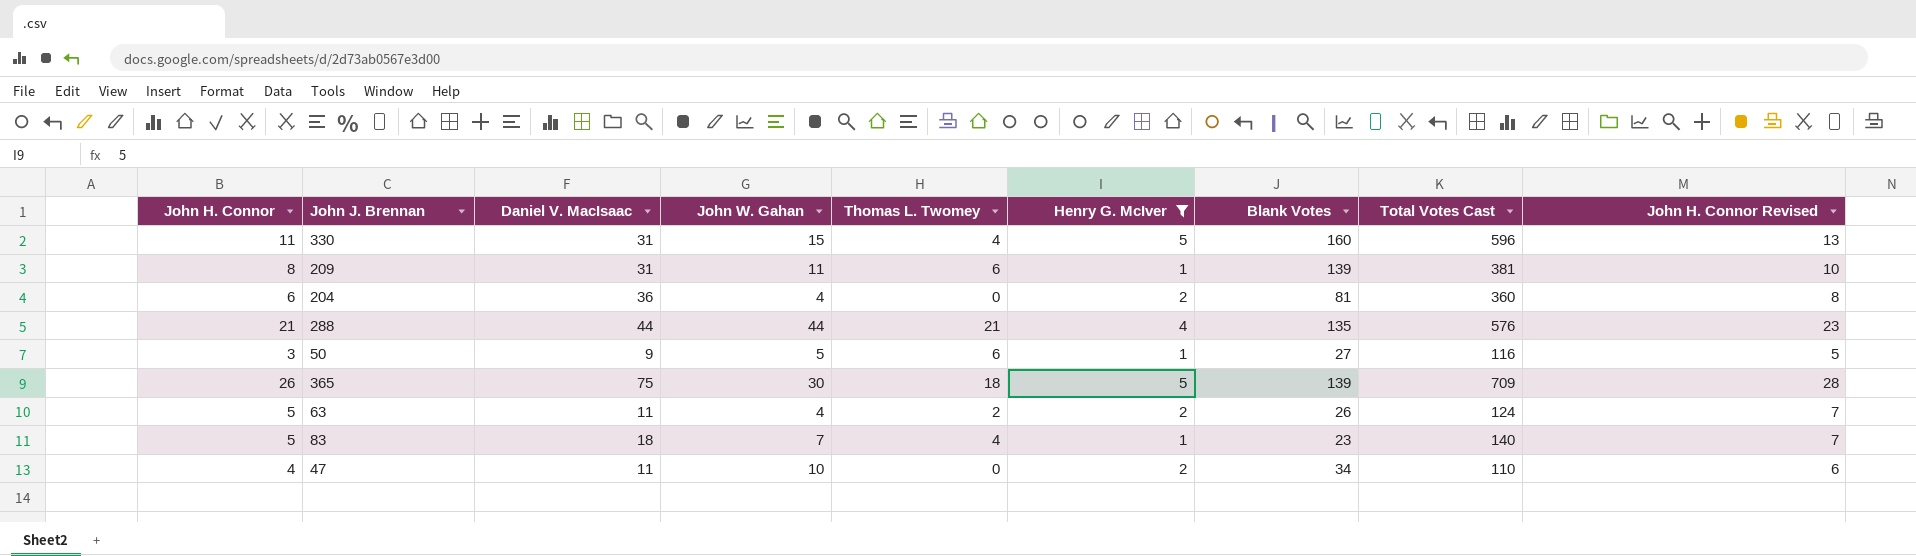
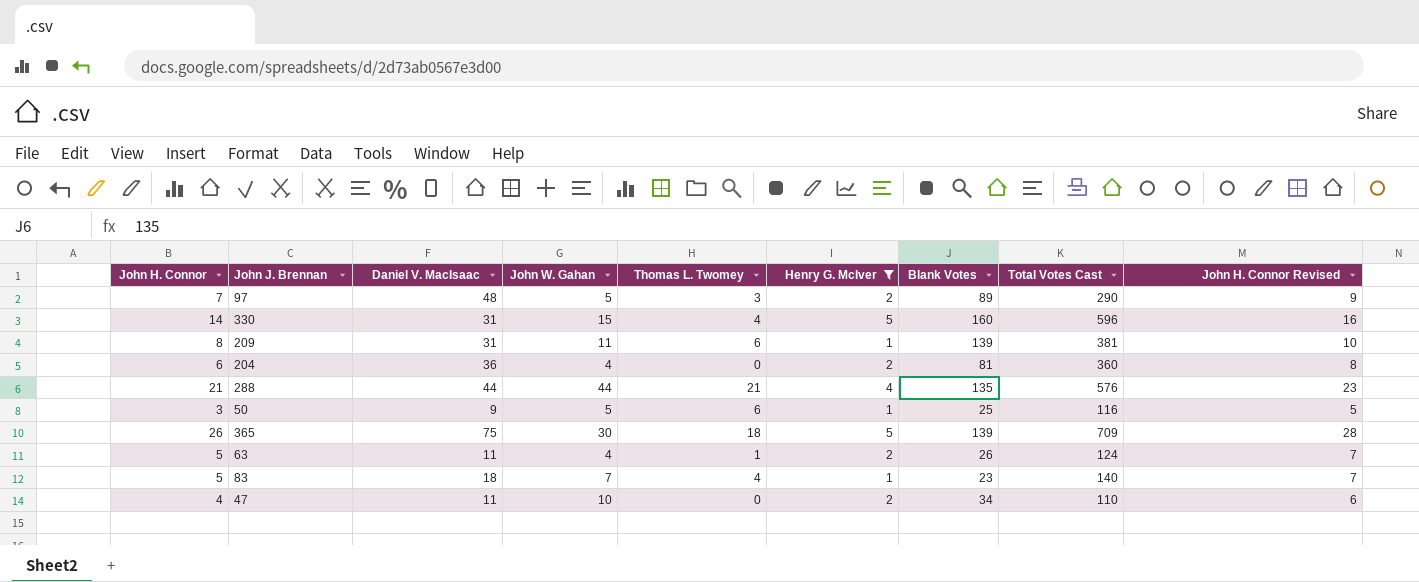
row 97: none -> 7 | 48 | 5 | 3 | 2 | 89 | 290 | 9
330 | John H. Connor: 11 -> 14
330 | John H. Connor Revised: 13 -> 16
50 | Blank Votes: 27 -> 25
63 | Thomas L. Twomey: 2 -> 1

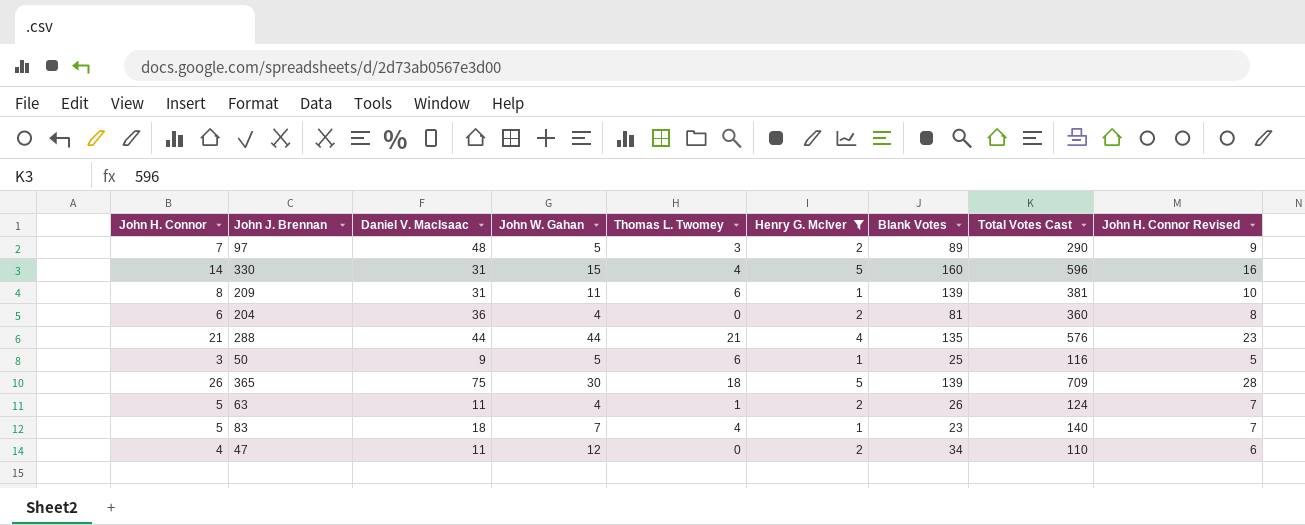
47 | John W. Gahan: 10 -> 12

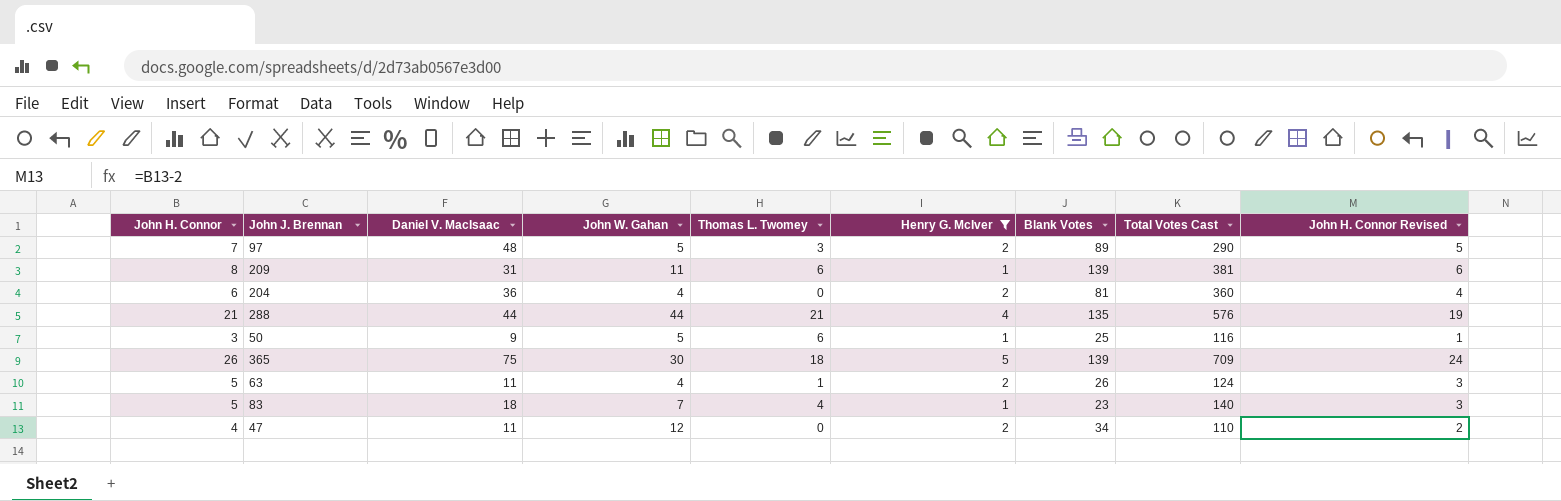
column John H. Connor Revised | formula: [John H. Connor] + 2 -> [John H. Connor] - 2
row 330: 14 | 31 | 15 | 4 | 5 | 160 | 596 | 16 -> none

